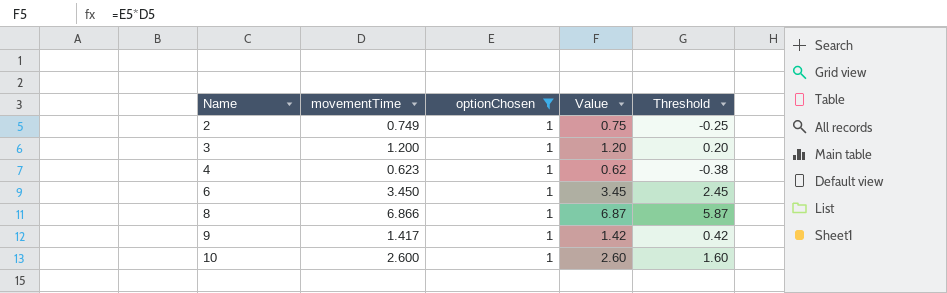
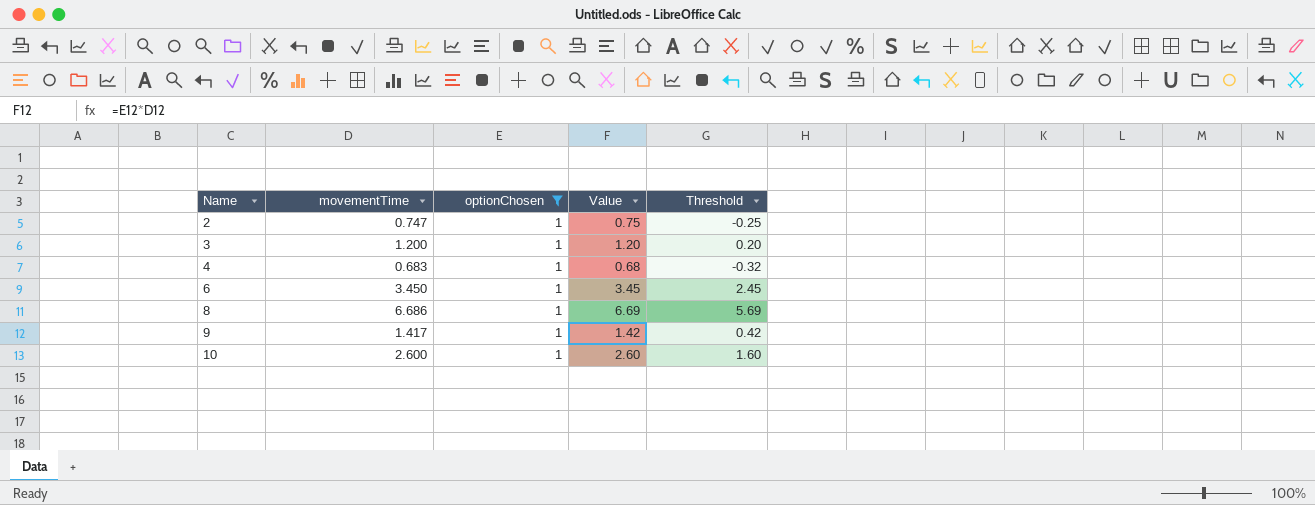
2 | movementTime: 0.749 -> 0.747
4 | movementTime: 0.623 -> 0.683
4 | Value: 0.62 -> 0.68
4 | Threshold: -0.38 -> -0.32
8 | movementTime: 6.866 -> 6.686
8 | Value: 6.87 -> 6.69
8 | Threshold: 5.87 -> 5.69

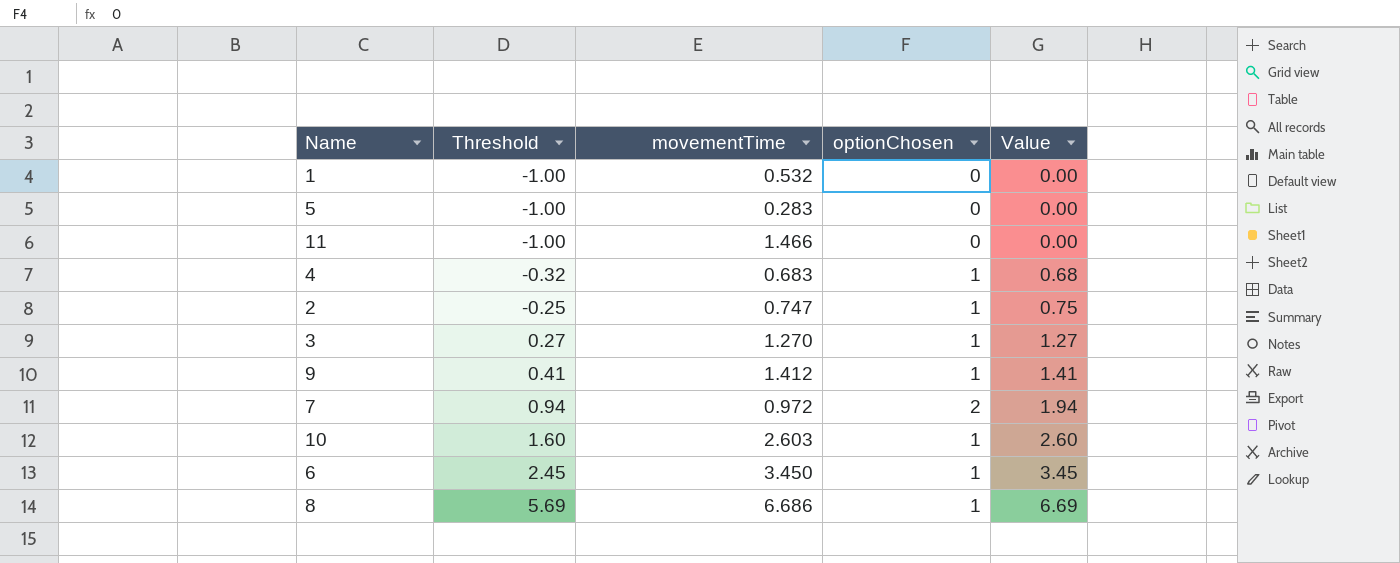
filter: optionChosen = 1 -> none
row order: Name ascending -> Threshold ascending
column Threshold | position: 5 -> 2
3 | Threshold: 0.20 -> 0.27
3 | movementTime: 1.200 -> 1.270
3 | Value: 1.20 -> 1.27
9 | Threshold: 0.42 -> 0.41
9 | movementTime: 1.417 -> 1.412
9 | Value: 1.42 -> 1.41
10 | movementTime: 2.600 -> 2.603

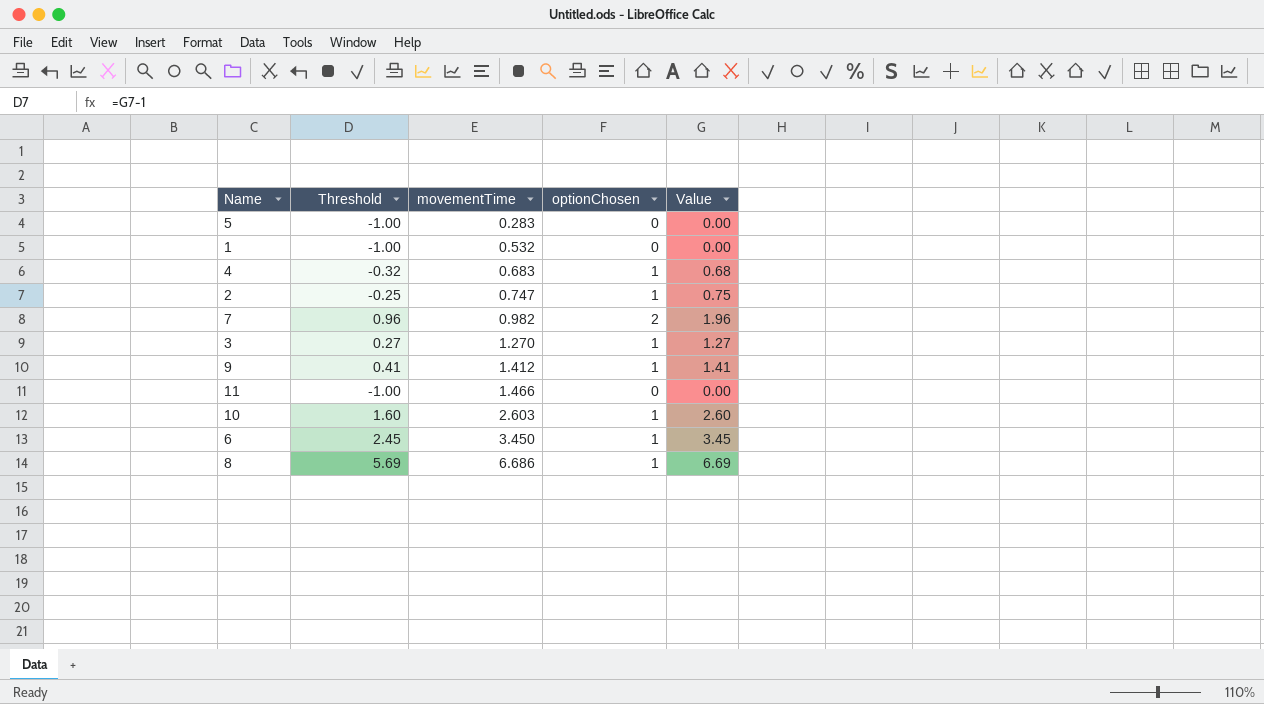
row order: Threshold ascending -> movementTime ascending
7 | Threshold: 0.94 -> 0.96
7 | movementTime: 0.972 -> 0.982
7 | Value: 1.94 -> 1.96

